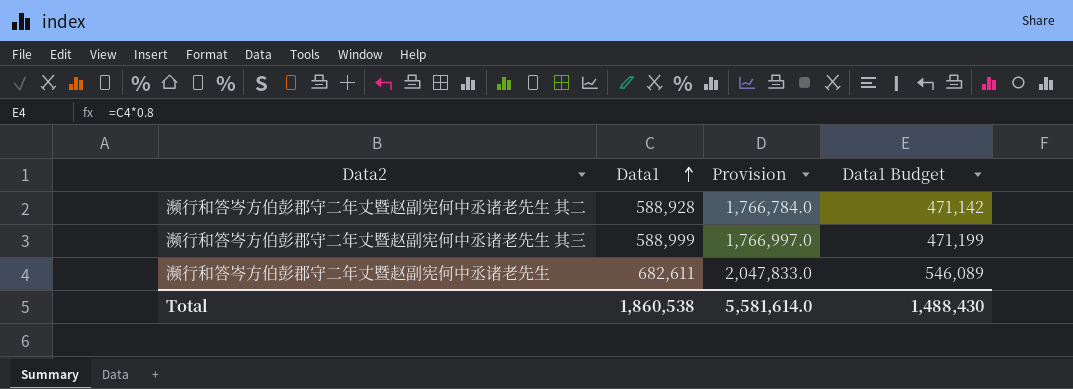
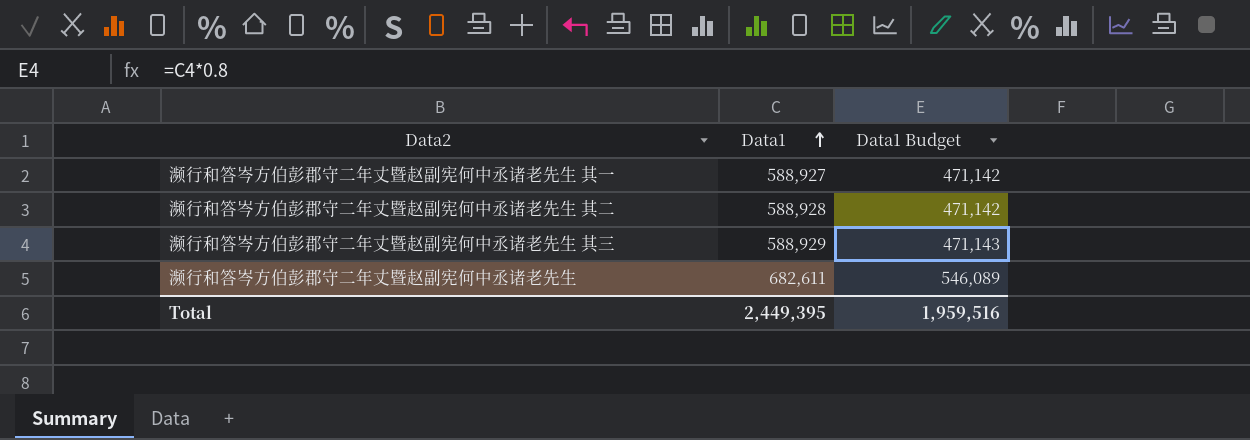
column Provision | formula: [Data1] * 3 -> none
row 濒行和答岑方伯彭郡守二年丈暨赵副宪何中丞诸老先生 其一: none -> 588,927 | 471,142
濒行和答岑方伯彭郡守二年丈暨赵副宪何中丞诸老先生 其三 | Data1: 588,999 -> 588,929
濒行和答岑方伯彭郡守二年丈暨赵副宪何中丞诸老先生 其三 | Data1 Budget: 471,199 -> 471,143
Total | Data1: 1,860,538 -> 2,449,395
Total | Data1 Budget: 1,488,430 -> 1,959,516

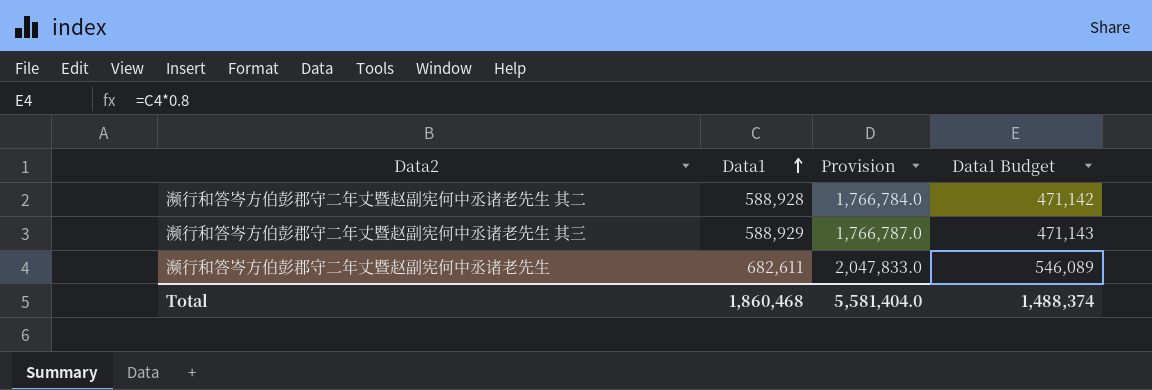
column Provision | formula: none -> [Data1] * 3
row 濒行和答岑方伯彭郡守二年丈暨赵副宪何中丞诸老先生 其一: 588,927 | 471,142 -> none
Total | Data1: 2,449,395 -> 1,860,468
Total | Data1 Budget: 1,959,516 -> 1,488,374

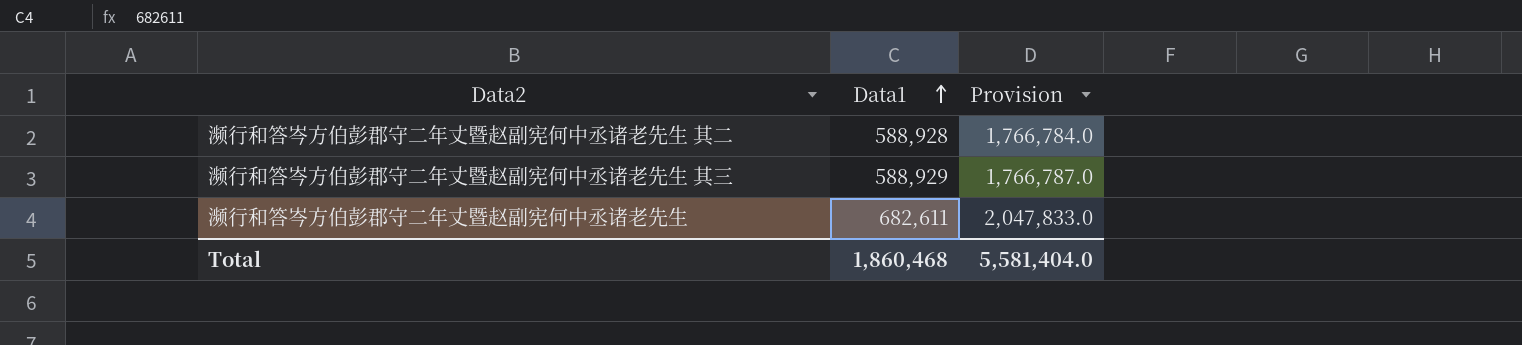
column Data1 Budget | formula: [Data1] * 0.8 -> none

